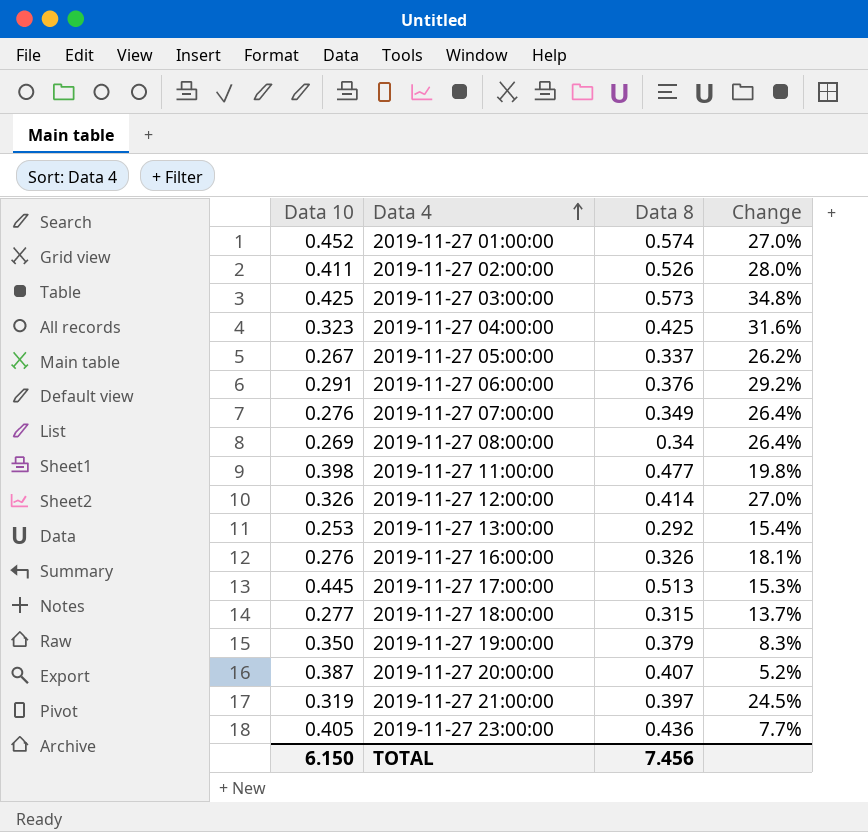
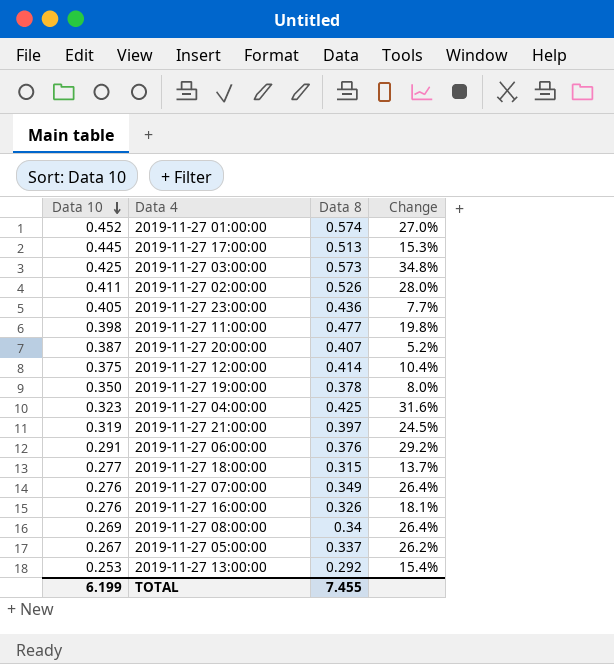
row order: Data 4 ascending -> Data 10 descending
2019-11-27 12:00:00 | Data 10: 0.326 -> 0.375
2019-11-27 12:00:00 | Change: 27.0% -> 10.4%
2019-11-27 19:00:00 | Data 8: 0.379 -> 0.378
2019-11-27 19:00:00 | Change: 8.3% -> 8.0%
TOTAL | Data 10: 6.150 -> 6.199
TOTAL | Data 8: 7.456 -> 7.455

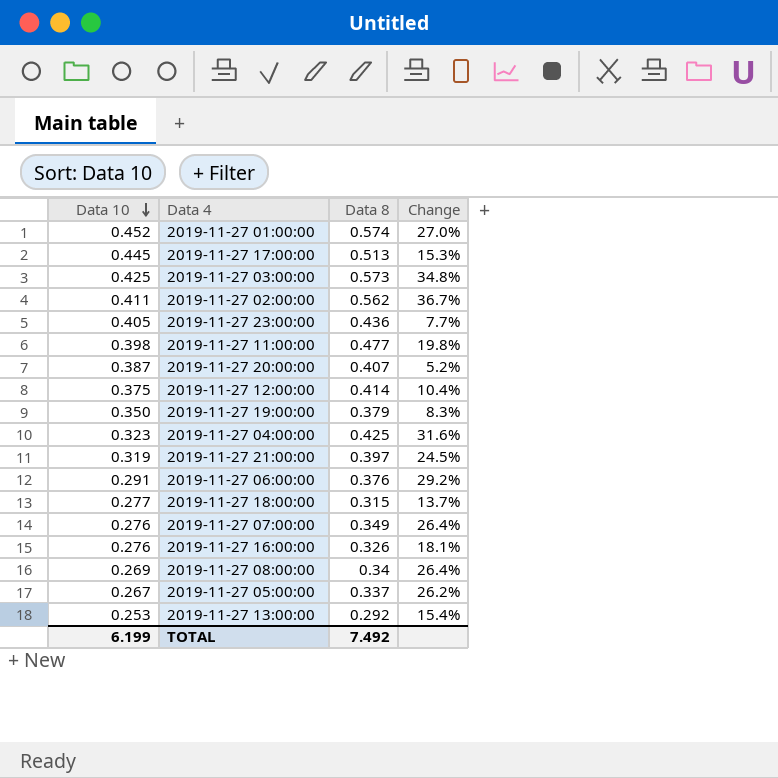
2019-11-27 02:00:00 | Data 8: 0.526 -> 0.562
2019-11-27 02:00:00 | Change: 28.0% -> 36.7%
2019-11-27 19:00:00 | Data 8: 0.378 -> 0.379
2019-11-27 19:00:00 | Change: 8.0% -> 8.3%
TOTAL | Data 8: 7.455 -> 7.492

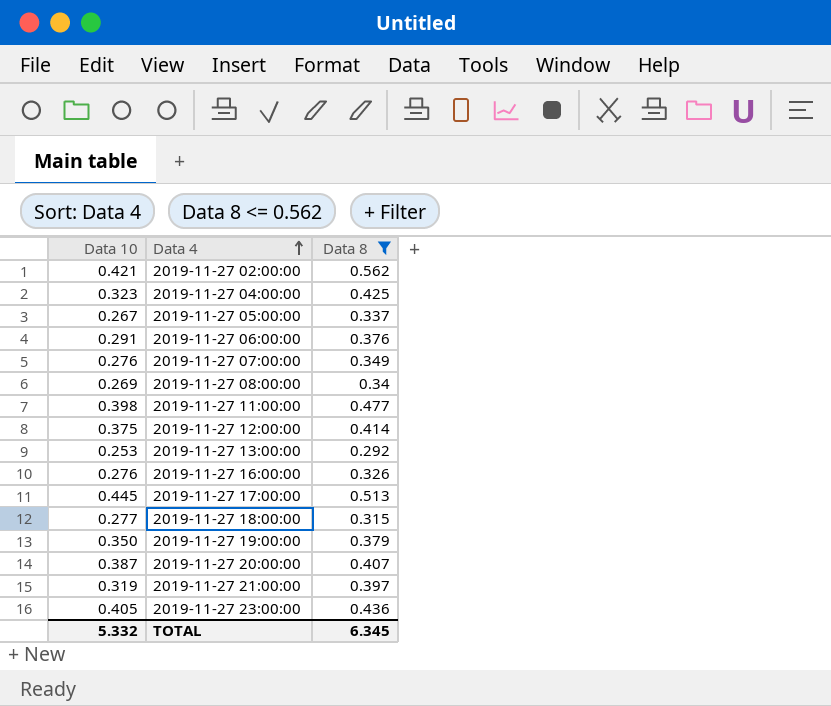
filter: none -> Data 8 <= 0.562
row order: Data 10 descending -> Data 4 ascending
column Change | formula: ([Data 8] - [Data 10]) / [Data 10] -> none
2019-11-27 02:00:00 | Data 10: 0.411 -> 0.421
TOTAL | Data 10: 6.199 -> 5.332
TOTAL | Data 8: 7.492 -> 6.345

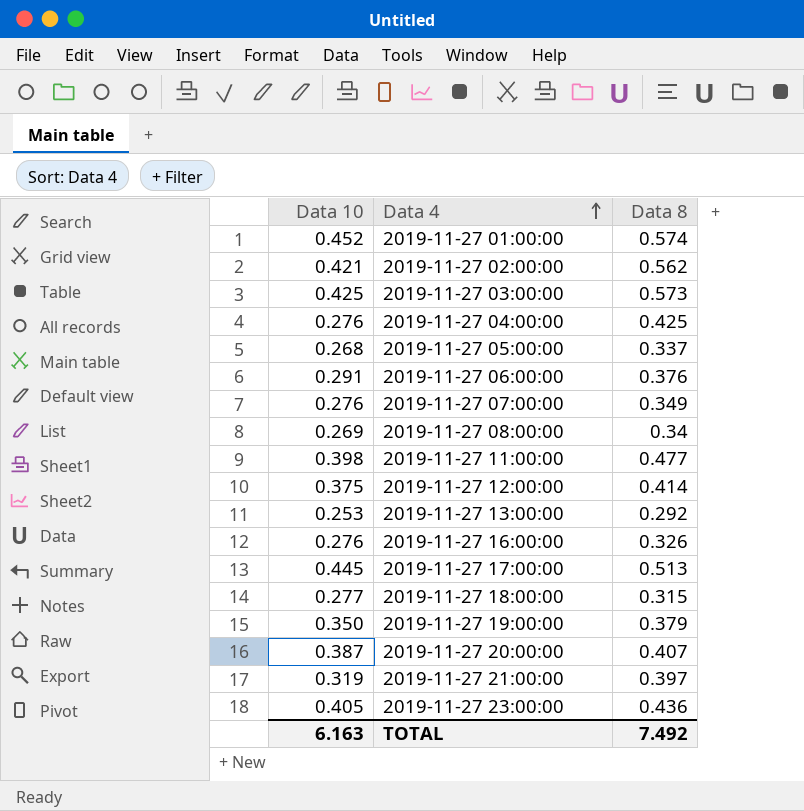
filter: Data 8 <= 0.562 -> none
2019-11-27 04:00:00 | Data 10: 0.323 -> 0.276
2019-11-27 05:00:00 | Data 10: 0.267 -> 0.268
TOTAL | Data 10: 5.332 -> 6.163
TOTAL | Data 8: 6.345 -> 7.492

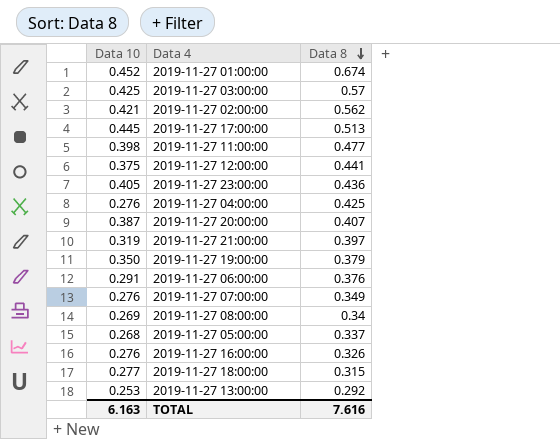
row order: Data 4 ascending -> Data 8 descending
2019-11-27 01:00:00 | Data 8: 0.574 -> 0.674
2019-11-27 03:00:00 | Data 8: 0.573 -> 0.57
2019-11-27 12:00:00 | Data 8: 0.414 -> 0.441
TOTAL | Data 8: 7.492 -> 7.616

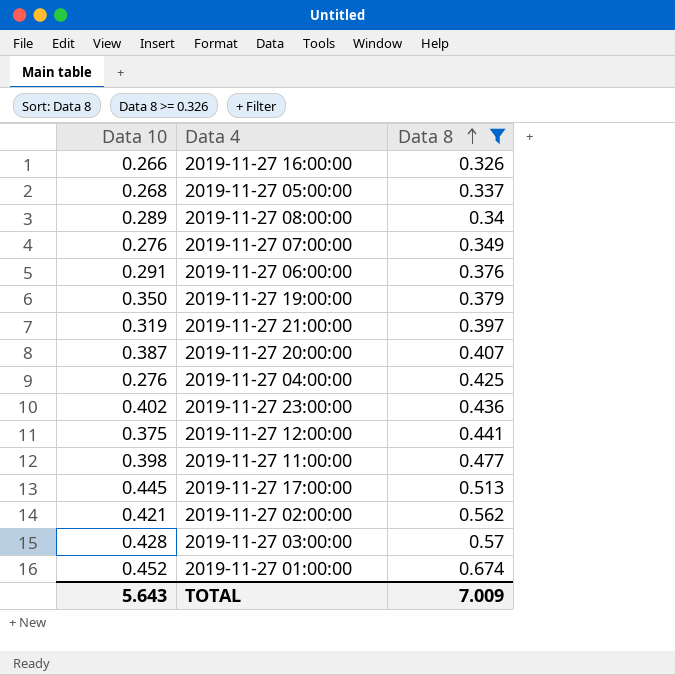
filter: none -> Data 8 >= 0.326
row order: Data 8 descending -> Data 8 ascending
2019-11-27 16:00:00 | Data 10: 0.276 -> 0.266
2019-11-27 08:00:00 | Data 10: 0.269 -> 0.289
2019-11-27 23:00:00 | Data 10: 0.405 -> 0.402
2019-11-27 03:00:00 | Data 10: 0.425 -> 0.428
TOTAL | Data 10: 6.163 -> 5.643
TOTAL | Data 8: 7.616 -> 7.009

